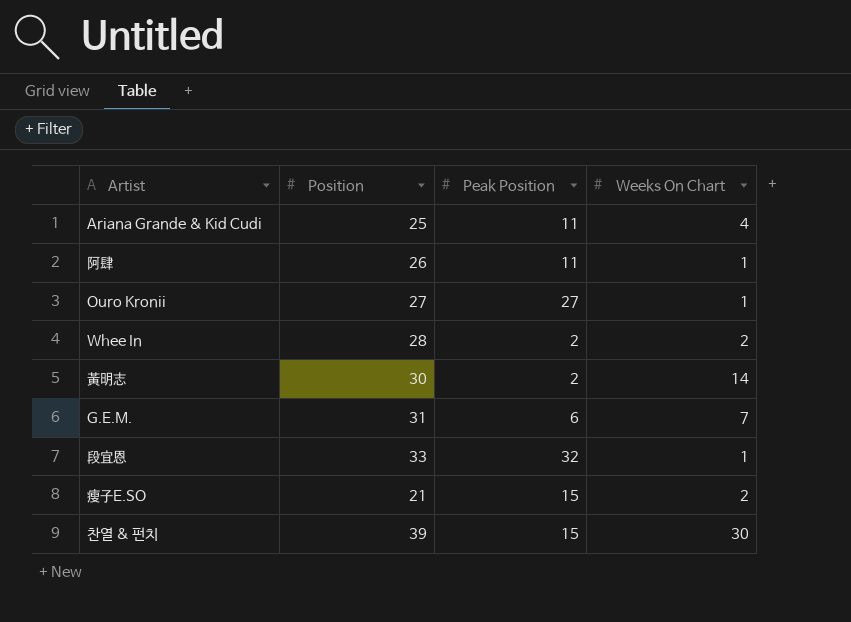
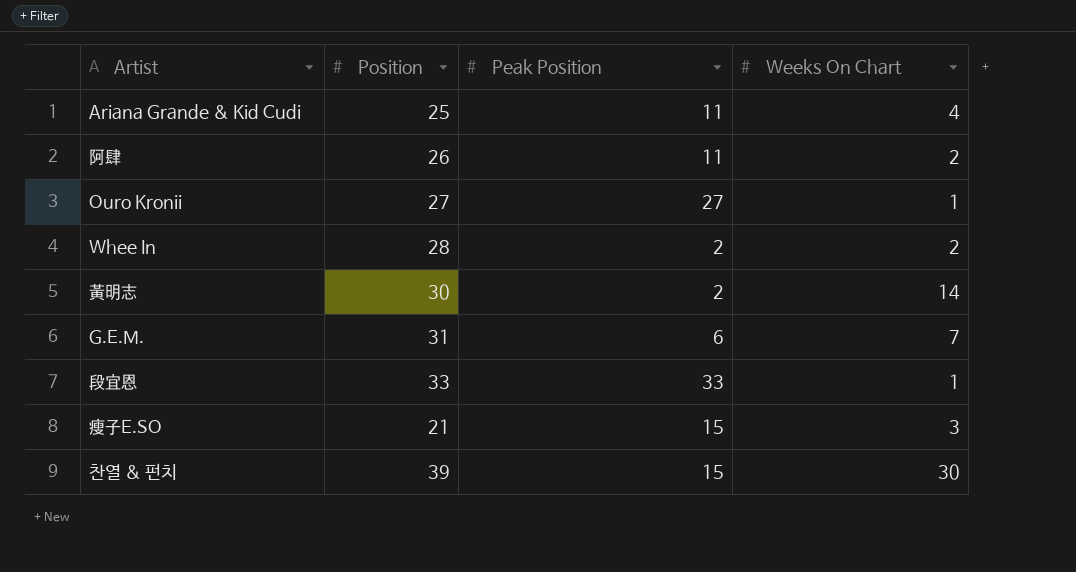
阿肆 | Weeks On Chart: 1 -> 2
段宜恩 | Peak Position: 32 -> 33
瘦子E.SO | Weeks On Chart: 2 -> 3

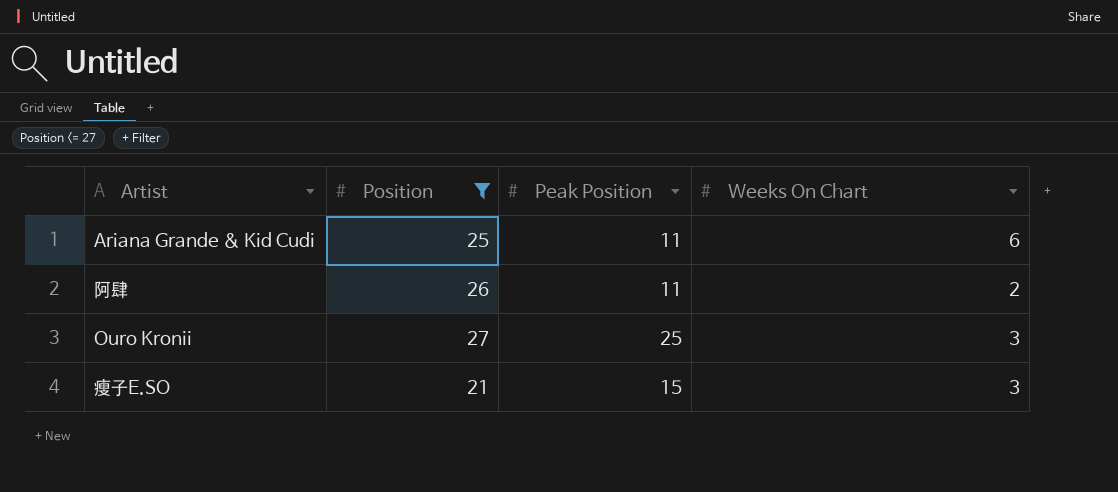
filter: none -> Position <= 27
Ariana Grande & Kid Cudi | Weeks On Chart: 4 -> 6
Ouro Kronii | Peak Position: 27 -> 25
Ouro Kronii | Weeks On Chart: 1 -> 3

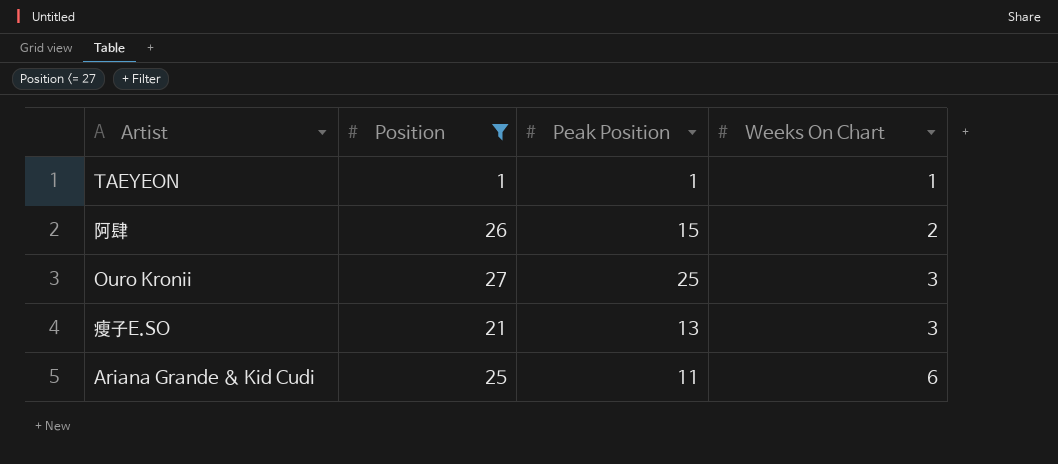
row order: none -> Weeks On Chart ascending
row TAEYEON: none -> 1 | 1 | 1
阿肆 | Peak Position: 11 -> 15
瘦子E.SO | Peak Position: 15 -> 13

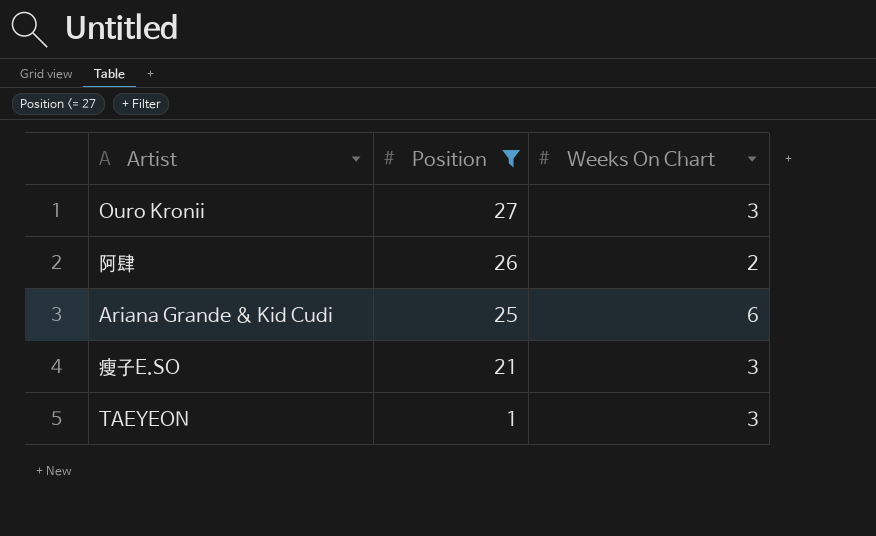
row order: Weeks On Chart ascending -> Position descending
column Peak Position | position: 3 -> none
TAEYEON | Weeks On Chart: 1 -> 3

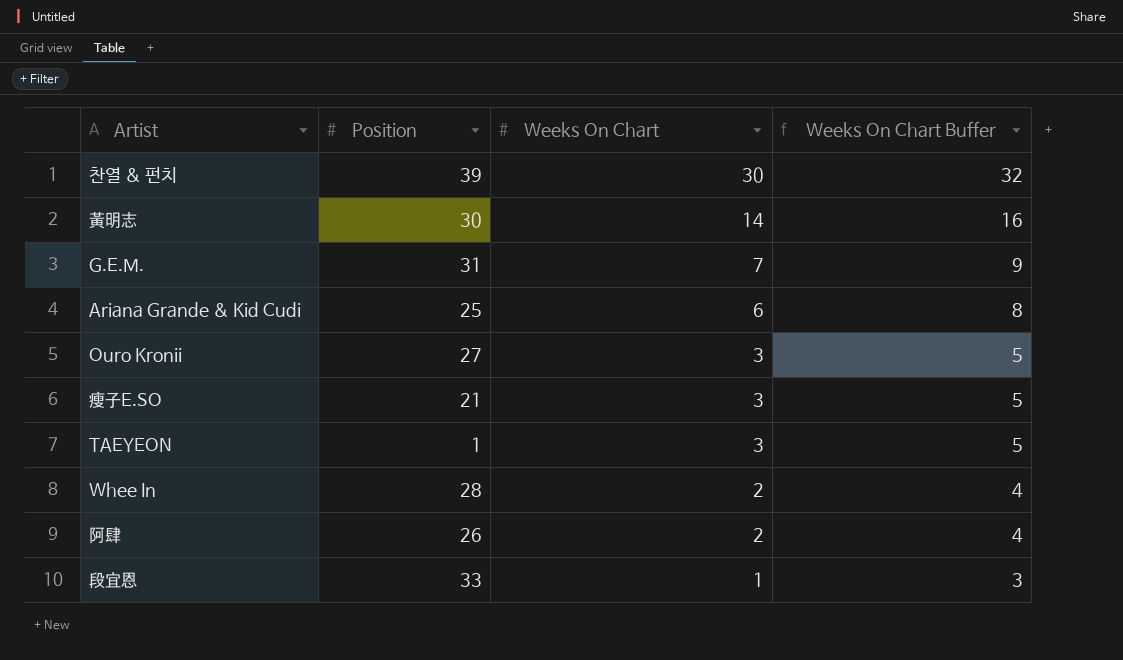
filter: Position <= 27 -> none
row order: Position descending -> Weeks On Chart descending
column Weeks On Chart Buffer | formula: none -> [Weeks On Chart] + 2

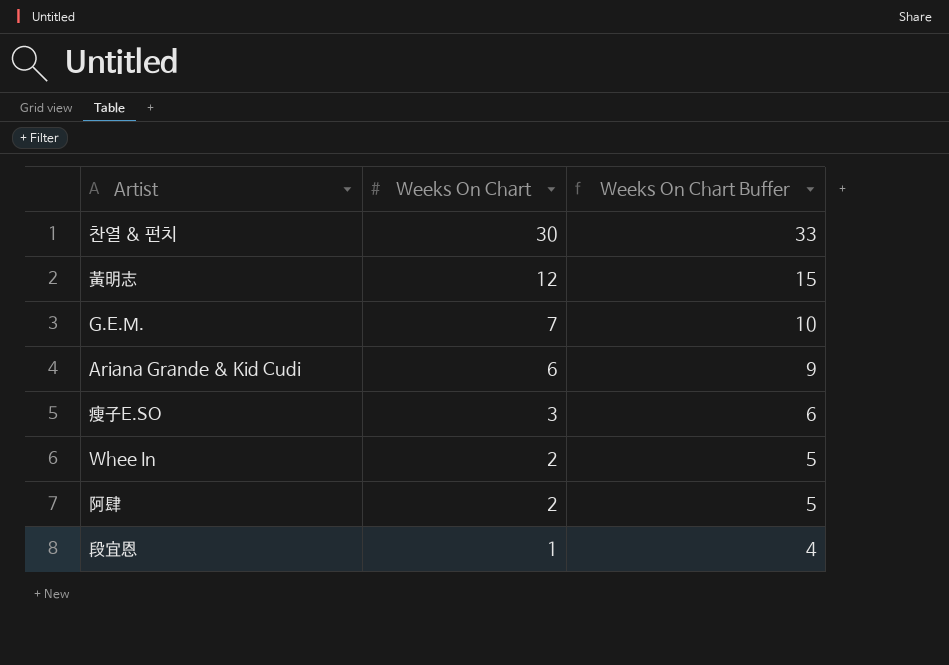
column Position | position: 2 -> none
column Weeks On Chart Buffer | formula: [Weeks On Chart] + 2 -> [Weeks On Chart] + 3
row Ouro Kronii: 27 | 3 | 5 -> none
row TAEYEON: 1 | 3 | 5 -> none
黃明志 | Weeks On Chart: 14 -> 12

